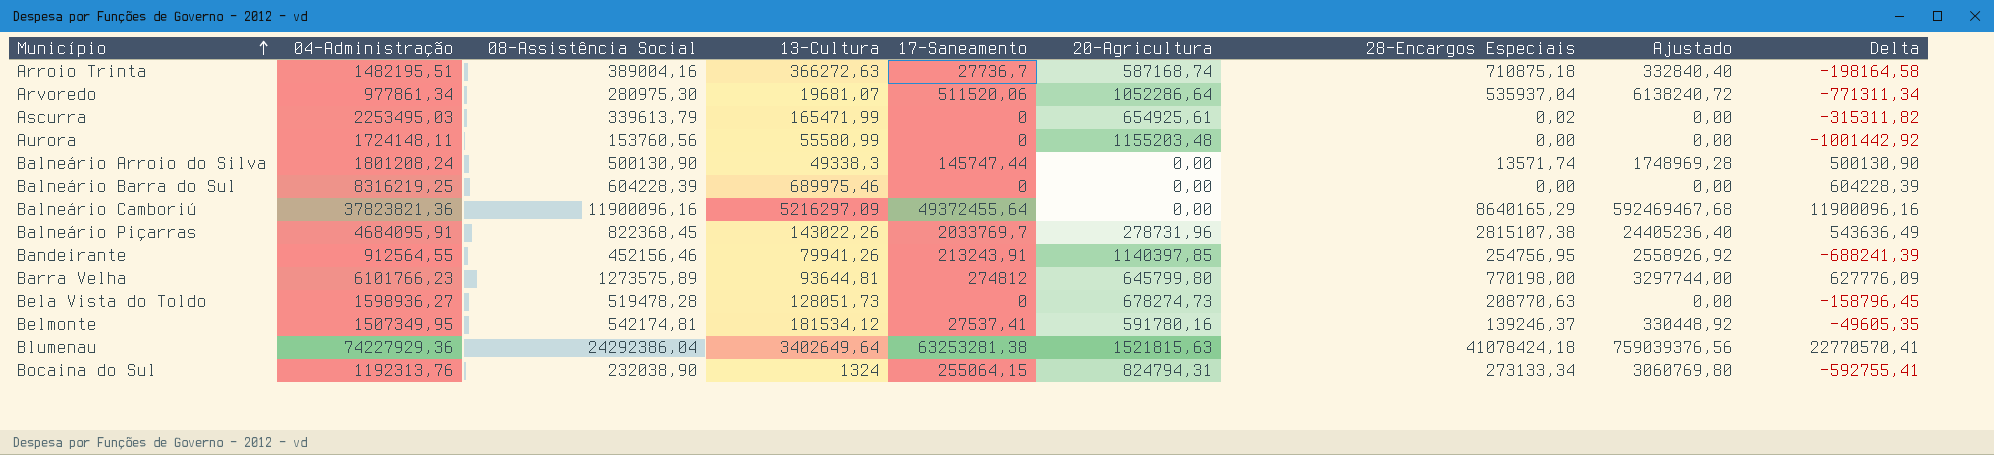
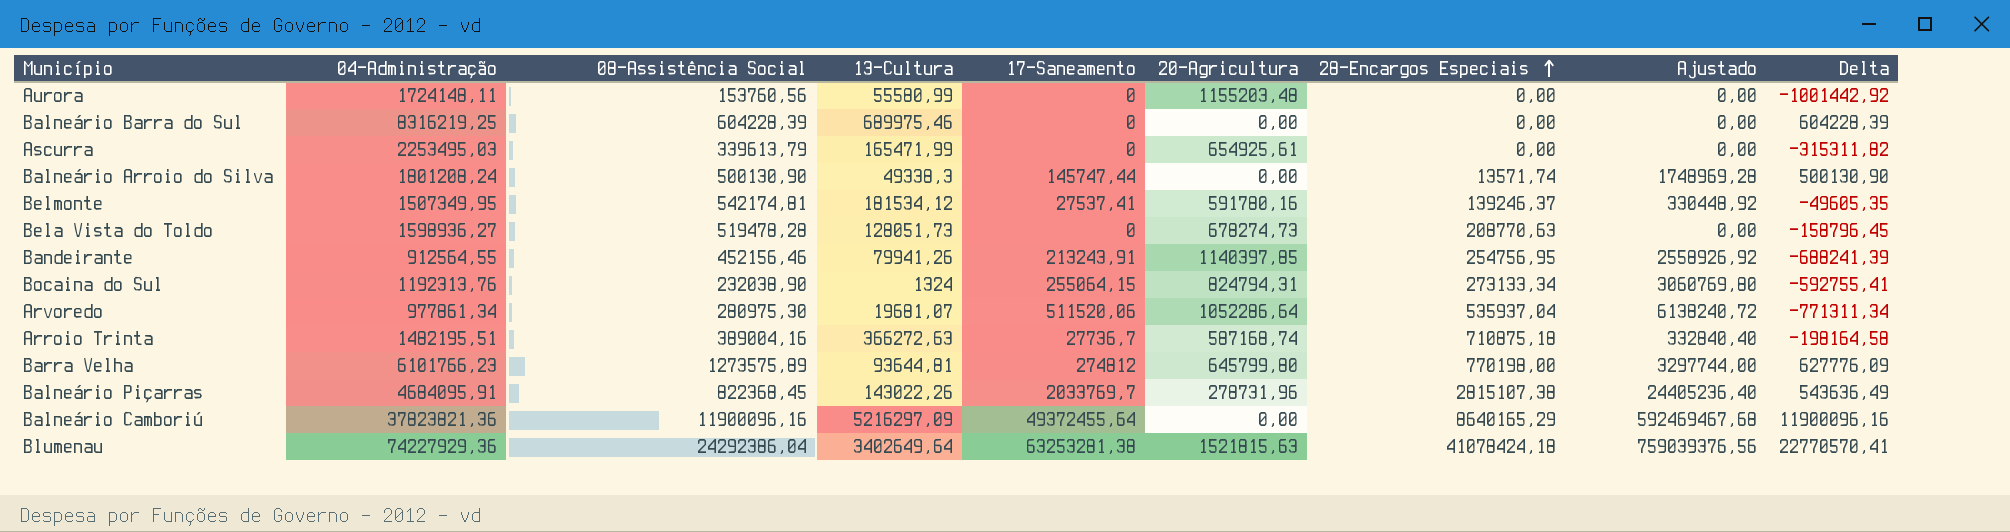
row order: Município ascending -> 28-Encargos Especiais ascending
Ascurra | 28-Encargos Especiais: 0,02 -> 0,00

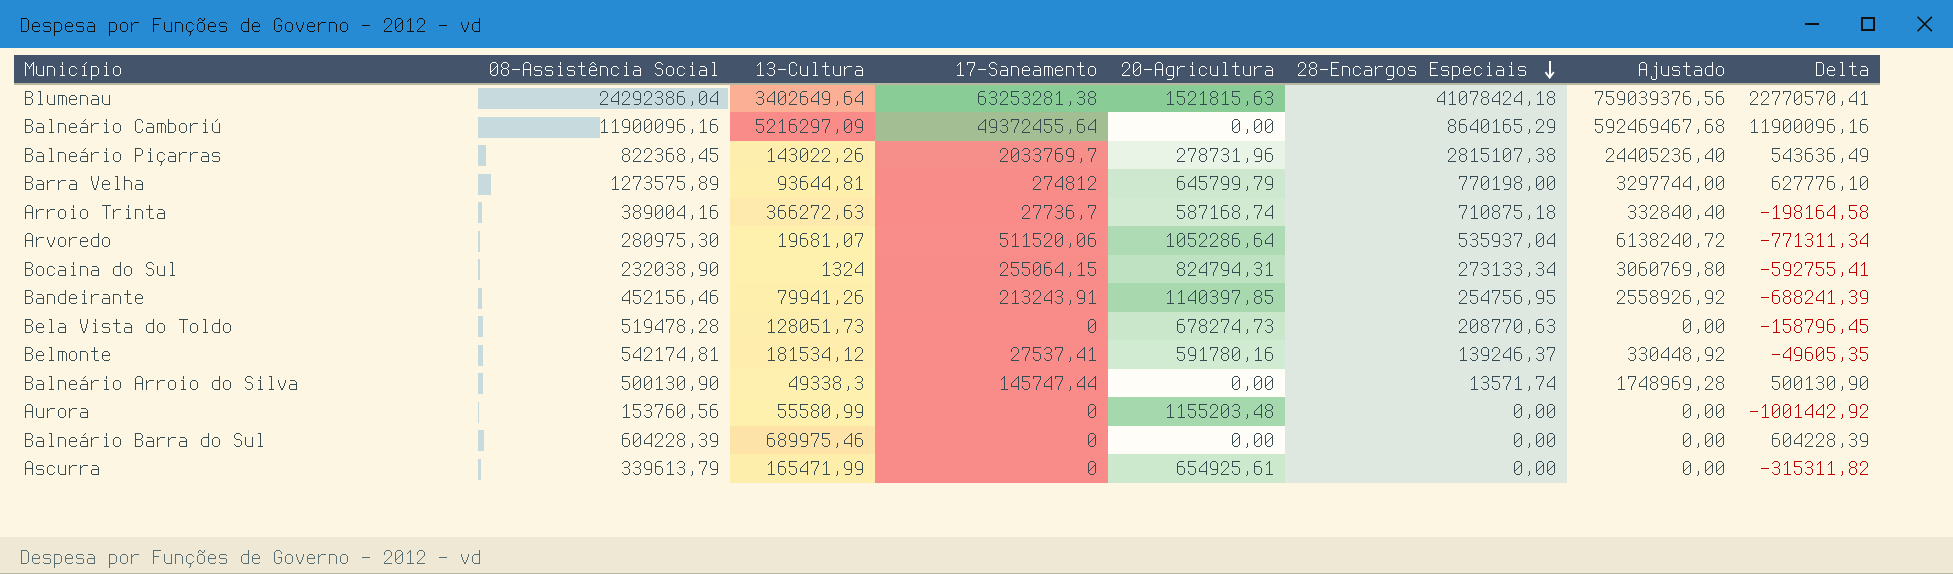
row order: 28-Encargos Especiais ascending -> 28-Encargos Especiais descending
column 04-Administração | position: 2 -> none
Barra Velha | 20-Agricultura: 645799,80 -> 645799,79
Barra Velha | Delta: 627776,09 -> 627776,10

